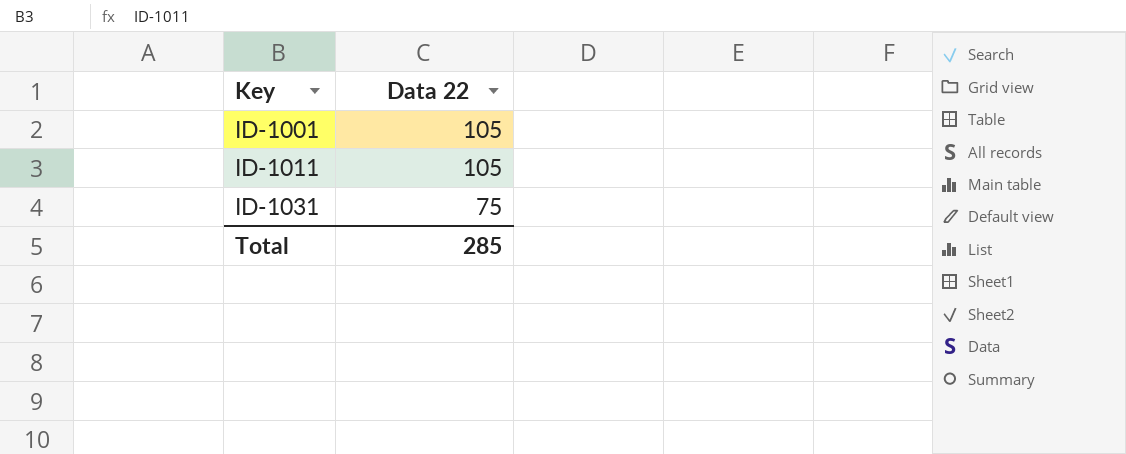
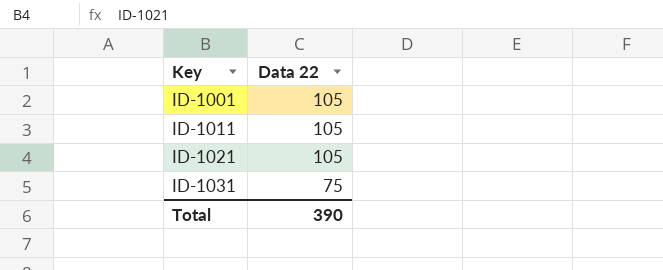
row ID-1021: none -> 105
Total | Data 22: 285 -> 390

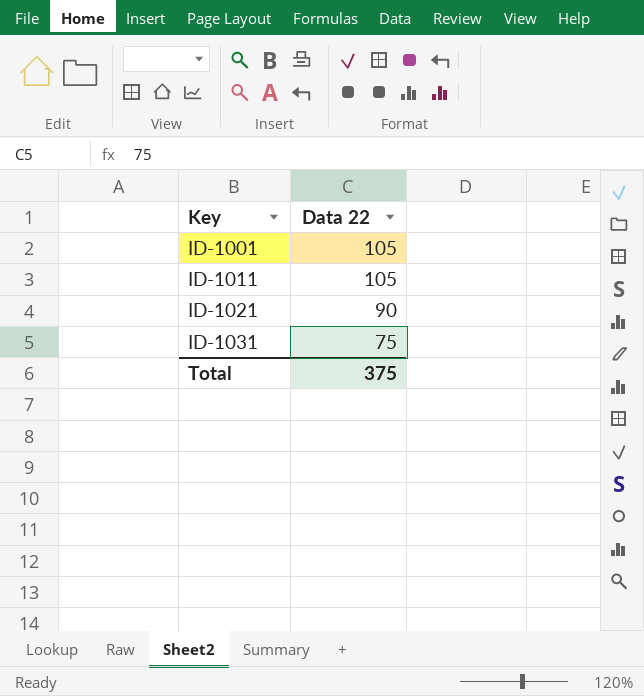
ID-1021 | Data 22: 105 -> 90
Total | Data 22: 390 -> 375

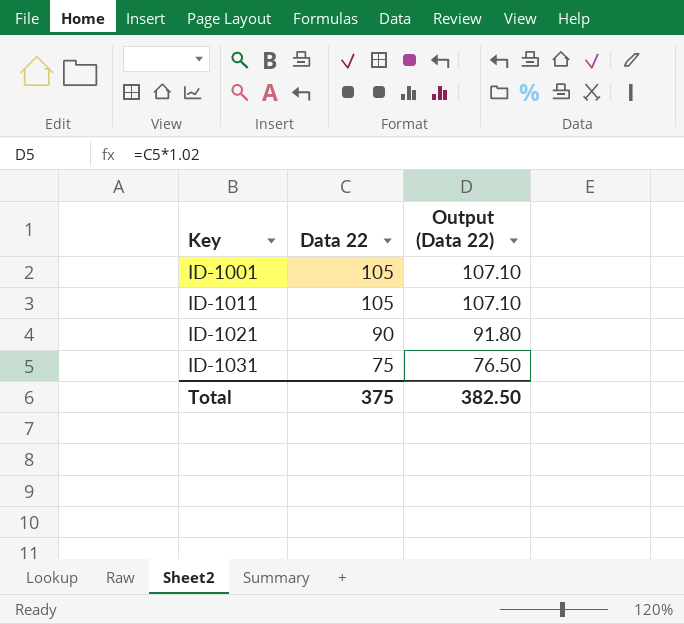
column Output (Data 22) | formula: none -> [Data 22] * 1.02

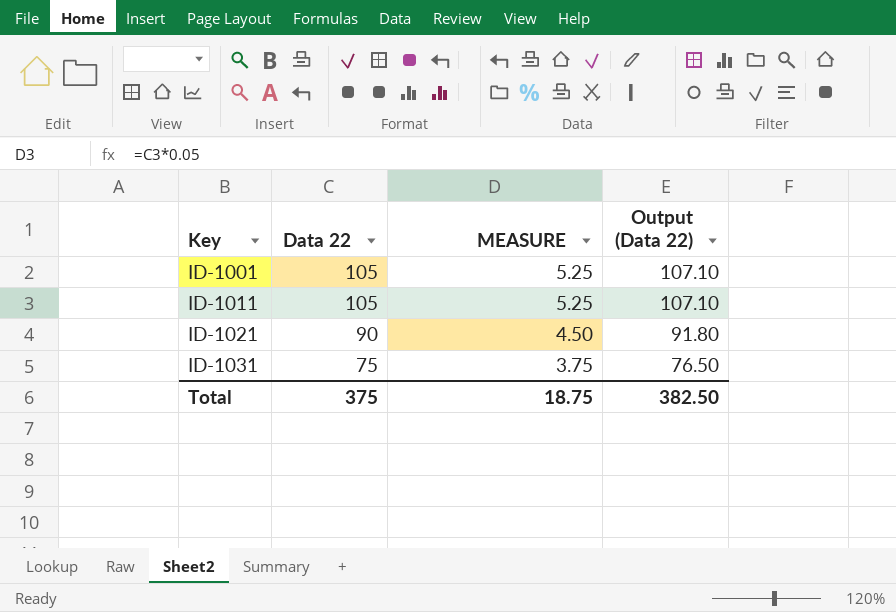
column MEASURE | formula: none -> [Data 22] * 0.05

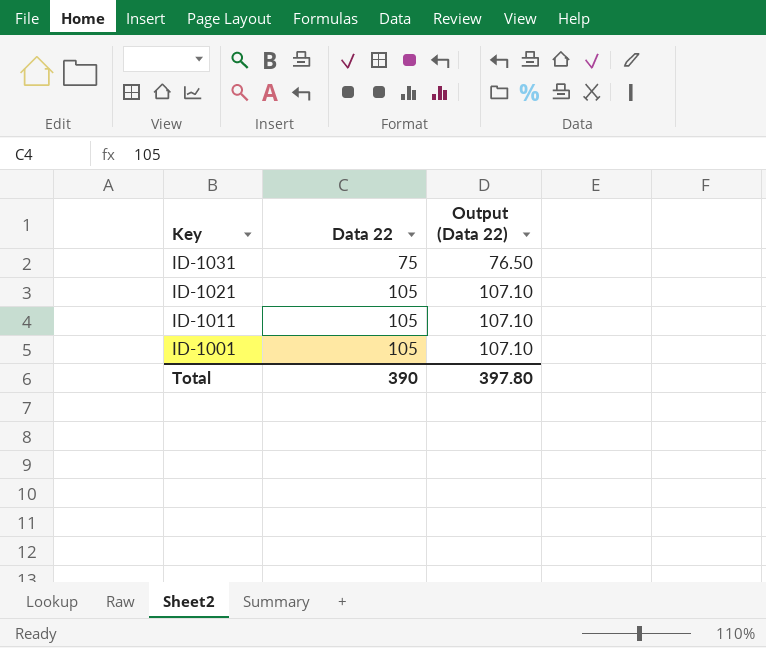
row order: Key ascending -> Key descending
column MEASURE | formula: [Data 22] * 0.05 -> none
ID-1021 | Data 22: 90 -> 105
ID-1021 | Output (Data 22): 91.80 -> 107.10
Total | Data 22: 375 -> 390
Total | Output (Data 22): 382.50 -> 397.80

